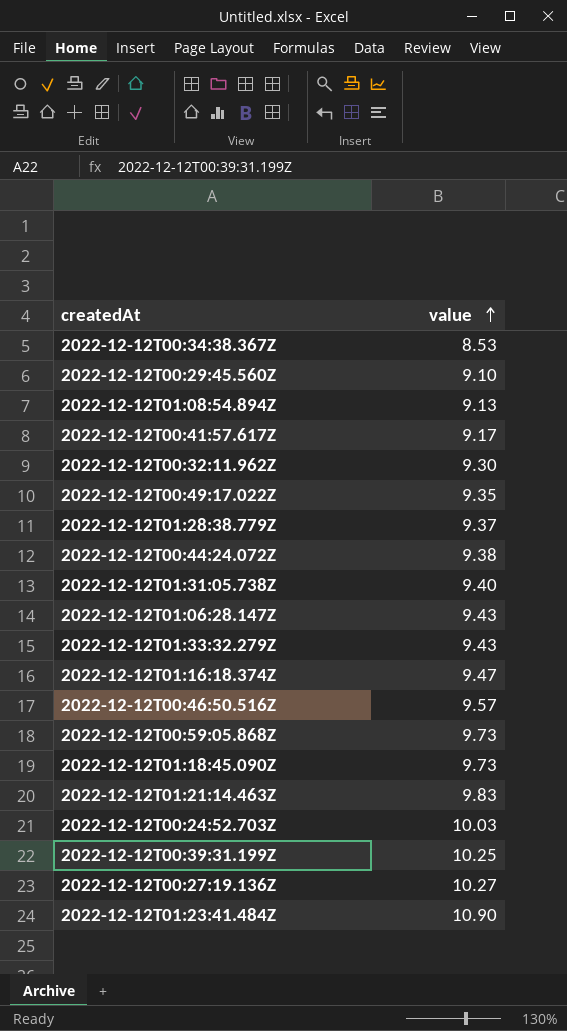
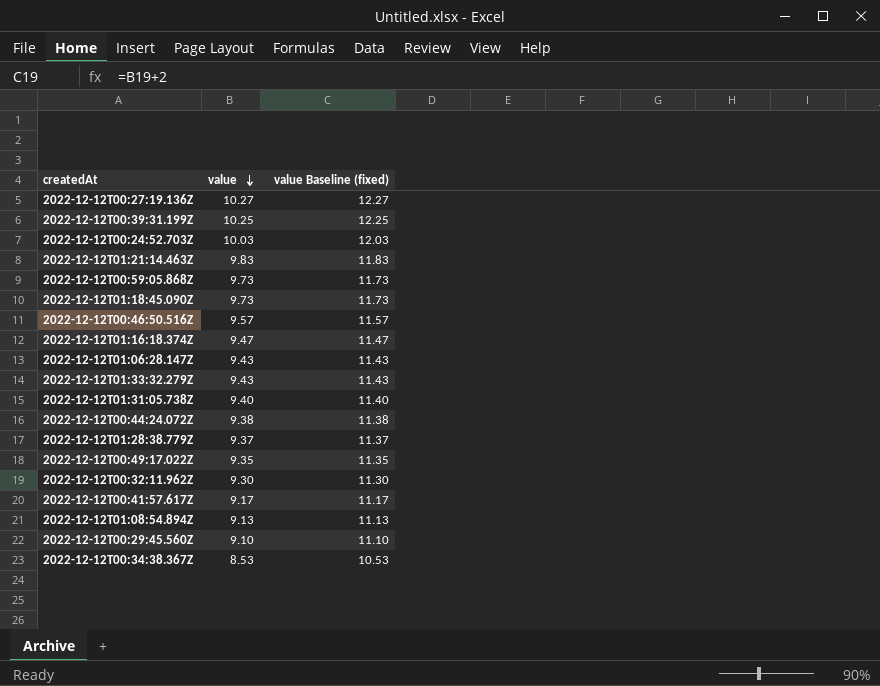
row order: value ascending -> value descending
column value Baseline (fixed) | formula: none -> [value] + 2
row 2022-12-12T01:23:41.484Z: 10.90 -> none

